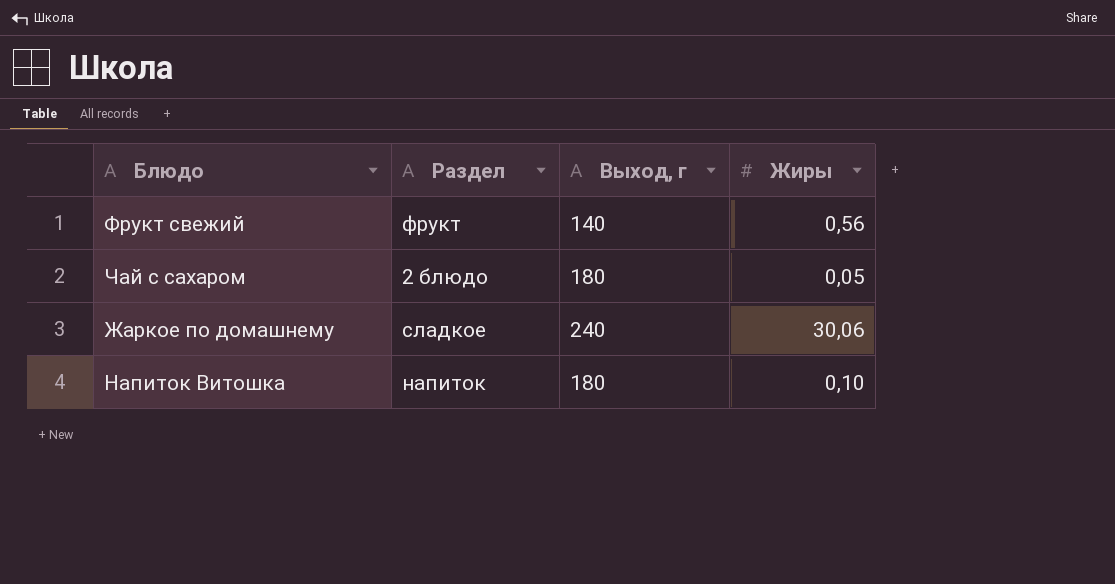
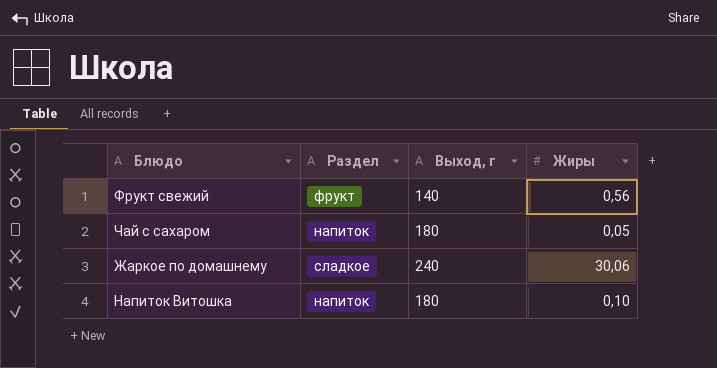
Чай с сахаром | Раздел: 2 блюдо -> напиток

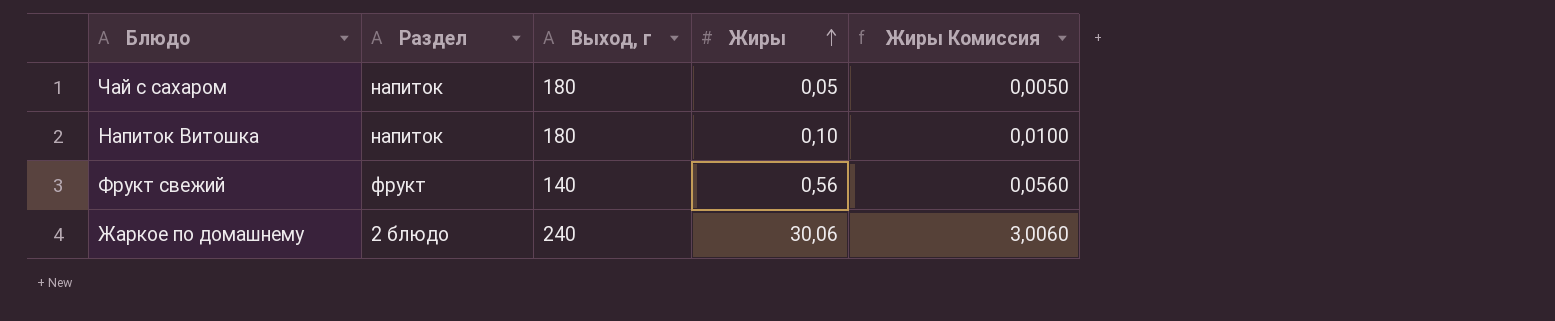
row order: none -> Жиры ascending
column Жиры Комиссия | formula: none -> [Жиры] * 0,1
Жаркое по домашнему | Раздел: сладкое -> 2 блюдо

